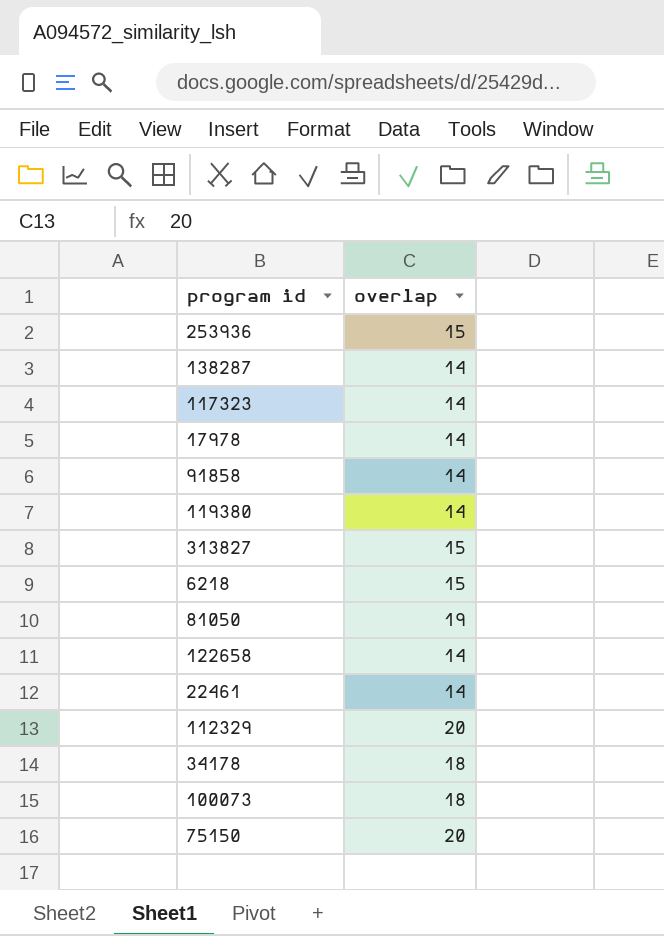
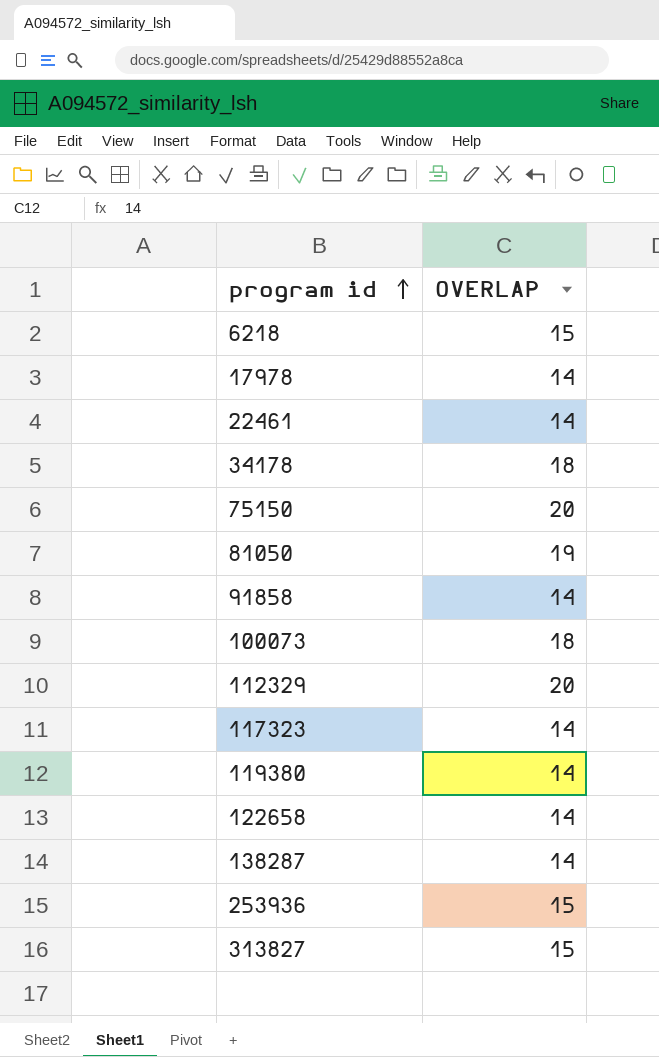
row order: none -> program id ascending
column name: overlap -> OVERLAP

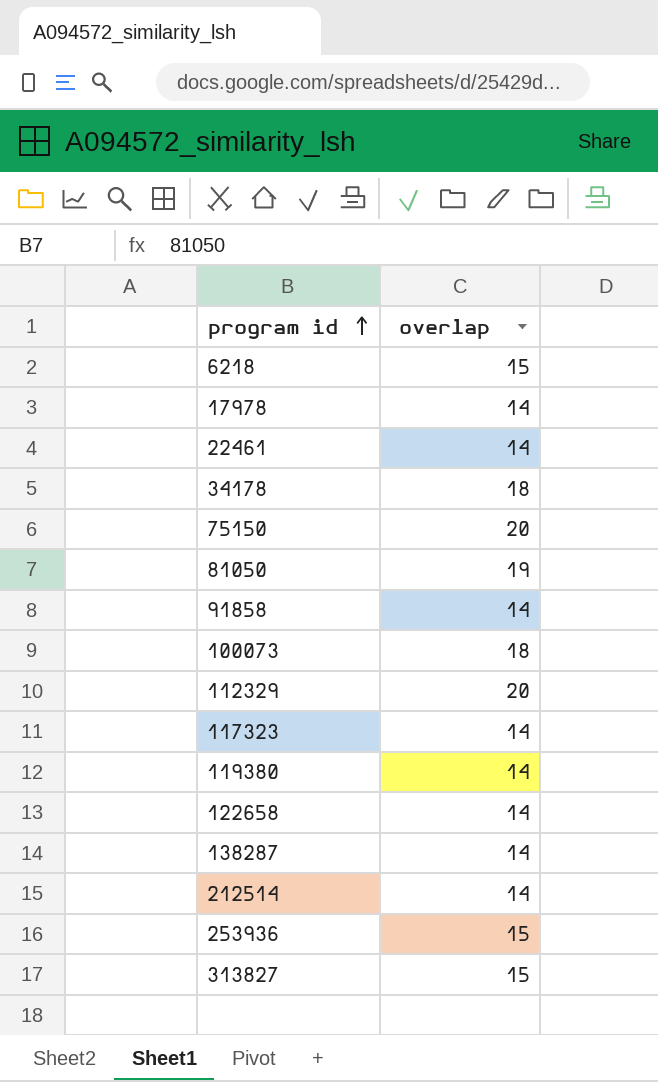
column name: OVERLAP -> overlap
row 212514: none -> 14

